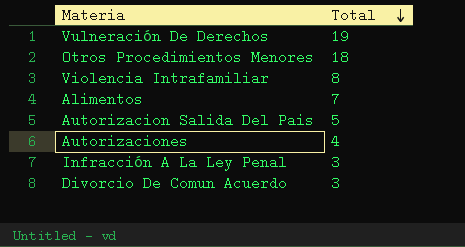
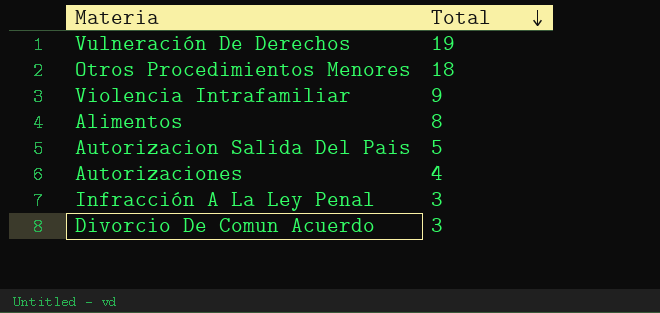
Violencia Intrafamiliar | Total: 8 -> 9
Alimentos | Total: 7 -> 8

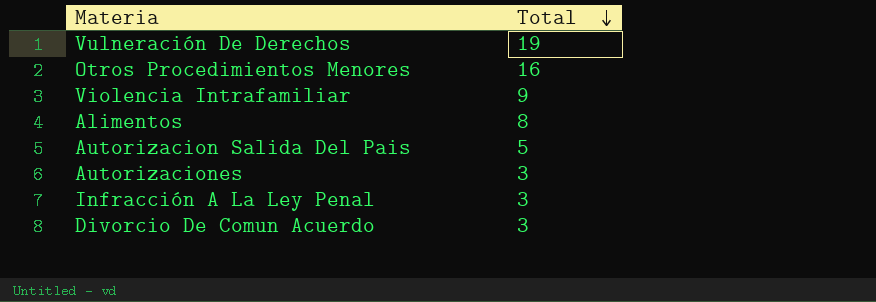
Otros Procedimientos Menores | Total: 18 -> 16
Autorizaciones | Total: 4 -> 3

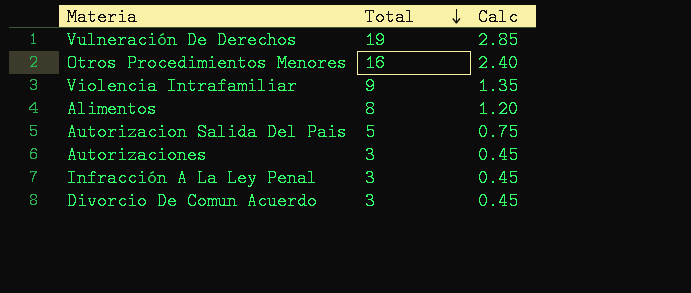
column Calc | formula: none -> [Total] * 0.15

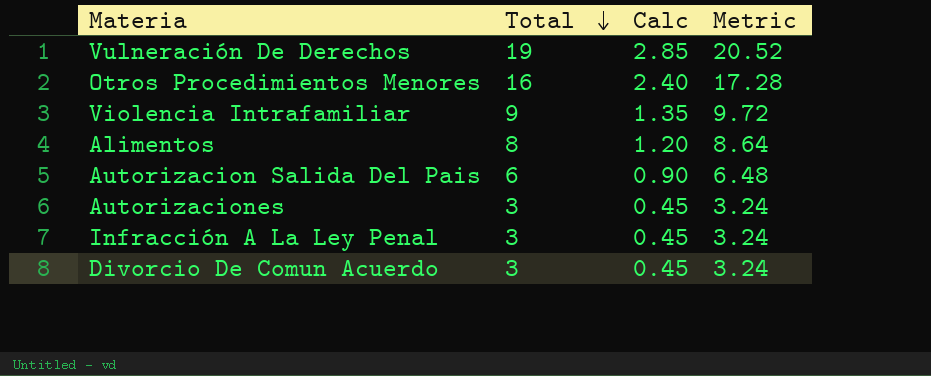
column Metric | formula: none -> [Total] * 1.08
Autorizacion Salida Del Pais | Total: 5 -> 6
Autorizacion Salida Del Pais | Calc: 0.75 -> 0.90

